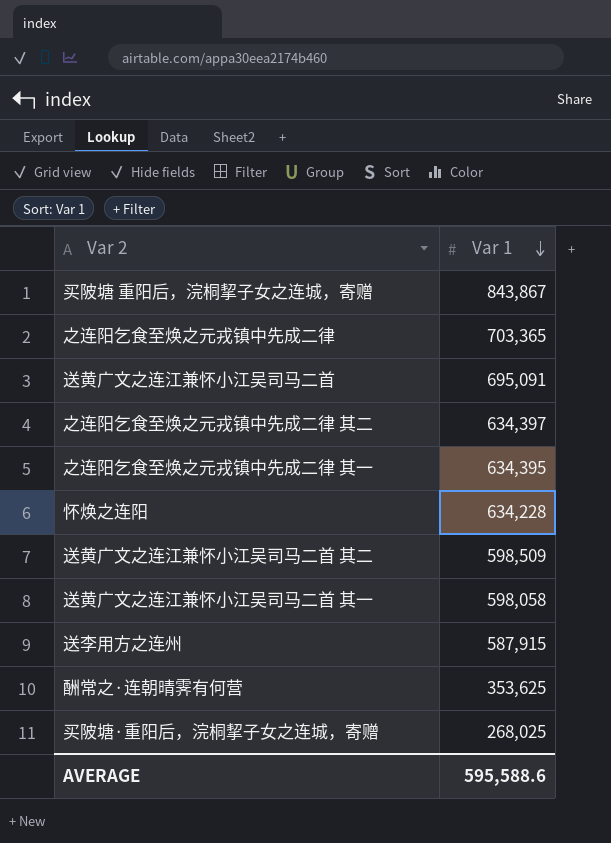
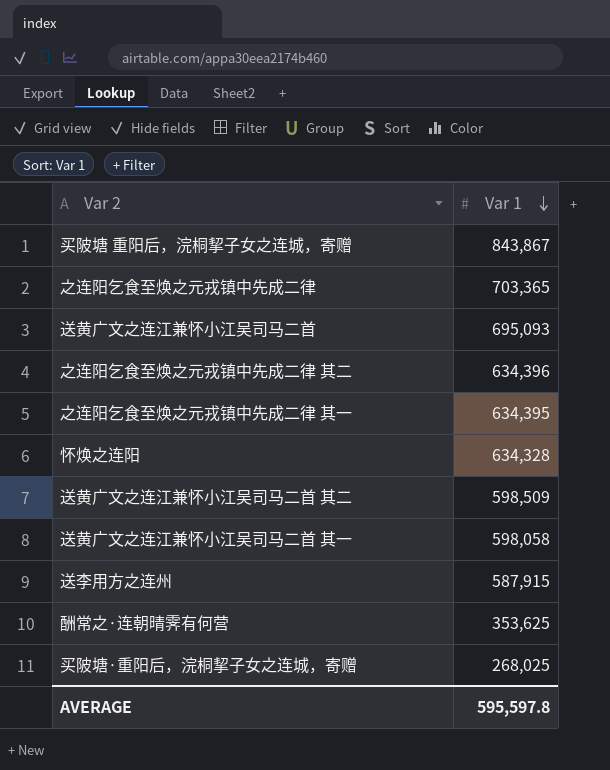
送黄广文之连江兼怀小江吴司马二首 | Var 1: 695,091 -> 695,093
之连阳乞食至焕之元戎镇中先成二律 其二 | Var 1: 634,397 -> 634,396
怀焕之连阳 | Var 1: 634,228 -> 634,328
AVERAGE | Var 1: 595,588.6 -> 595,597.8

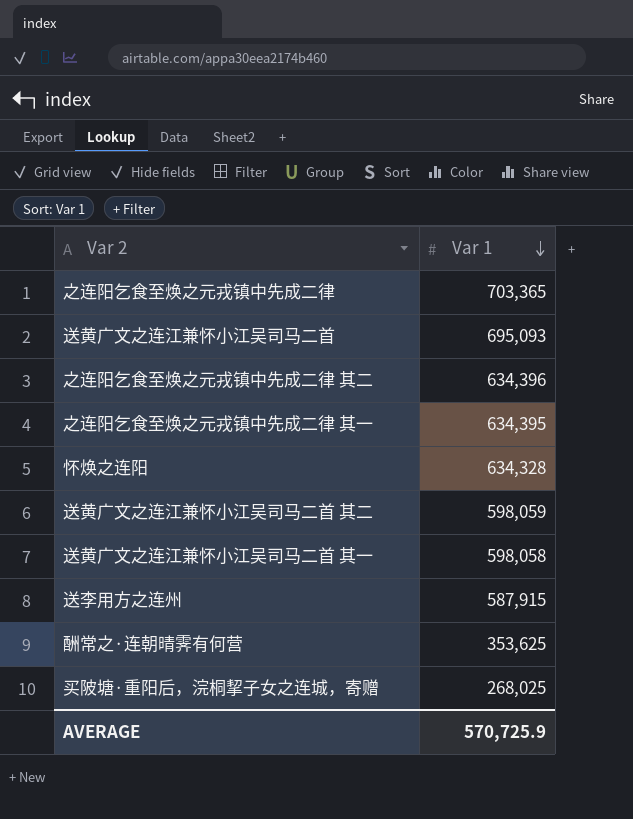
row 买陂塘 重阳后，浣桐挈子女之连城，寄赠: 843,867 -> none
送黄广文之连江兼怀小江吴司马二首 其二 | Var 1: 598,509 -> 598,059
AVERAGE | Var 1: 595,597.8 -> 570,725.9

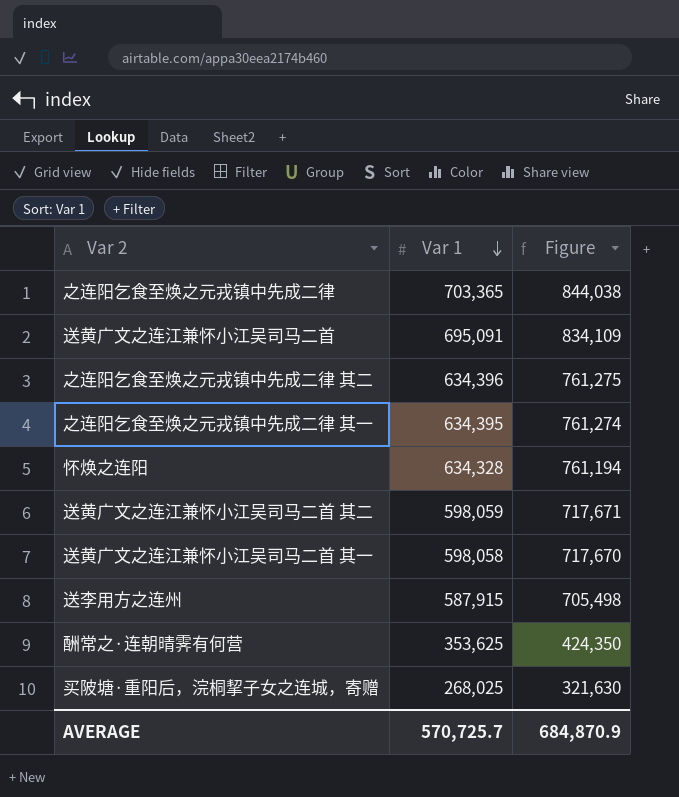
column Figure | formula: none -> [Var 1] * 1.2
送黄广文之连江兼怀小江吴司马二首 | Var 1: 695,093 -> 695,091
AVERAGE | Var 1: 570,725.9 -> 570,725.7

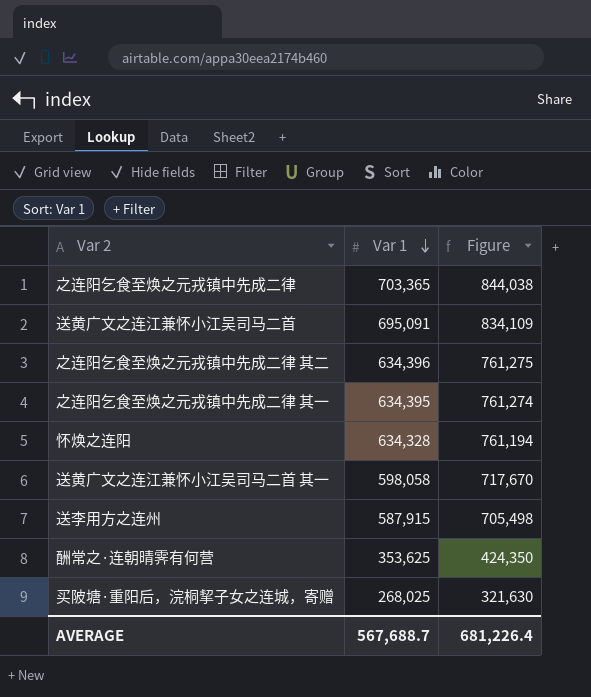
row 送黄广文之连江兼怀小江吴司马二首 其二: 598,059 | 717,671 -> none
AVERAGE | Var 1: 570,725.7 -> 567,688.7
AVERAGE | Figure: 684,870.9 -> 681,226.4

